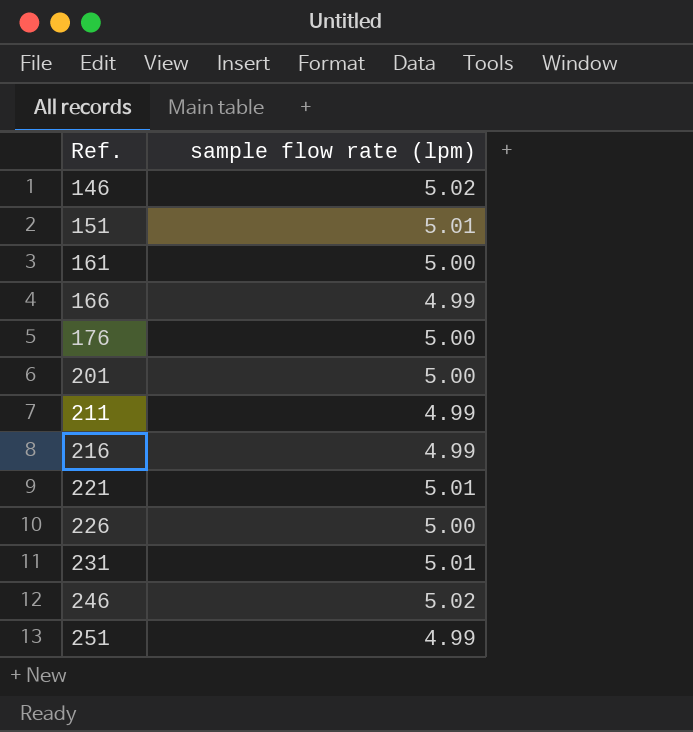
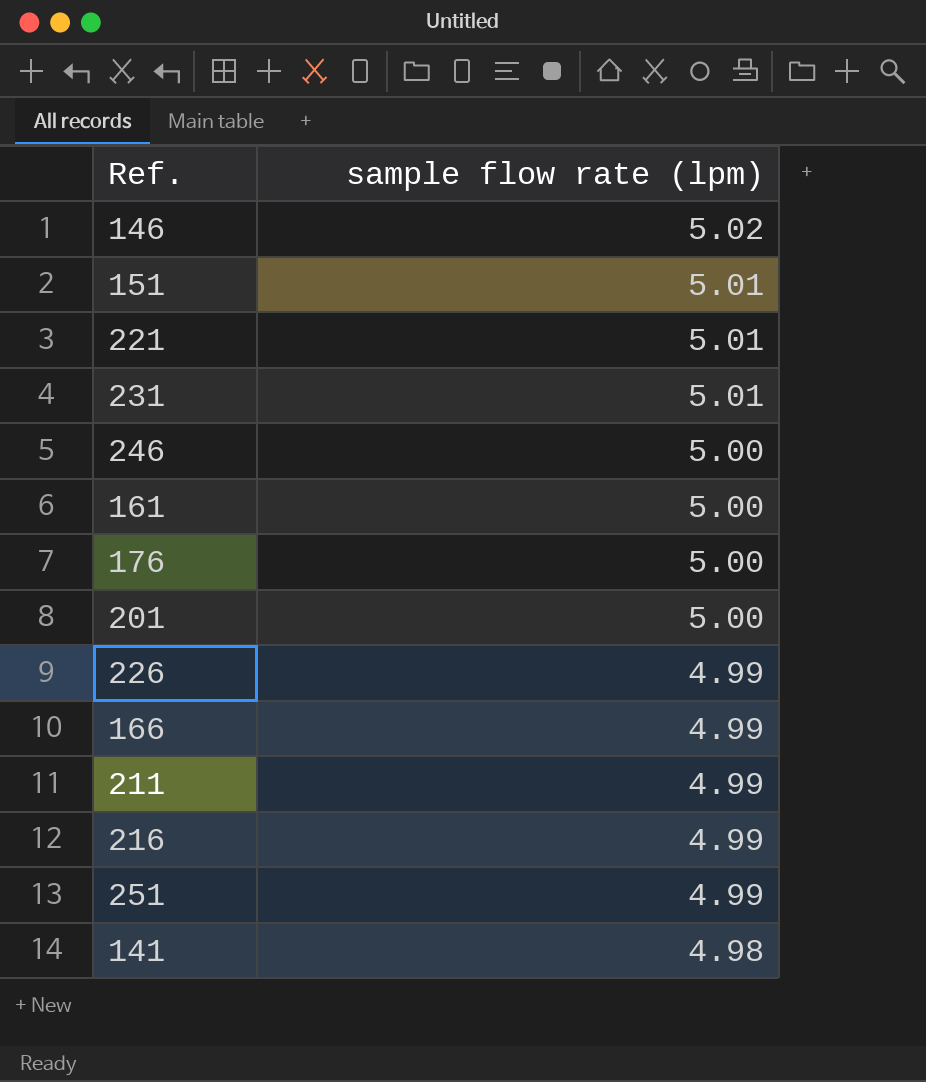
row order: Ref. ascending -> sample flow rate (lpm) descending
246 | sample flow rate (lpm): 5.02 -> 5.00
226 | sample flow rate (lpm): 5.00 -> 4.99
row 141: none -> 4.98

